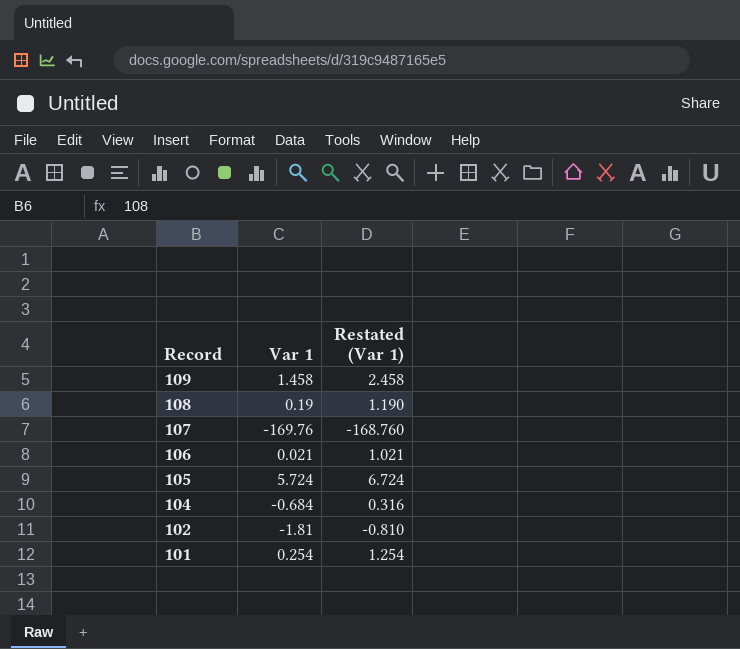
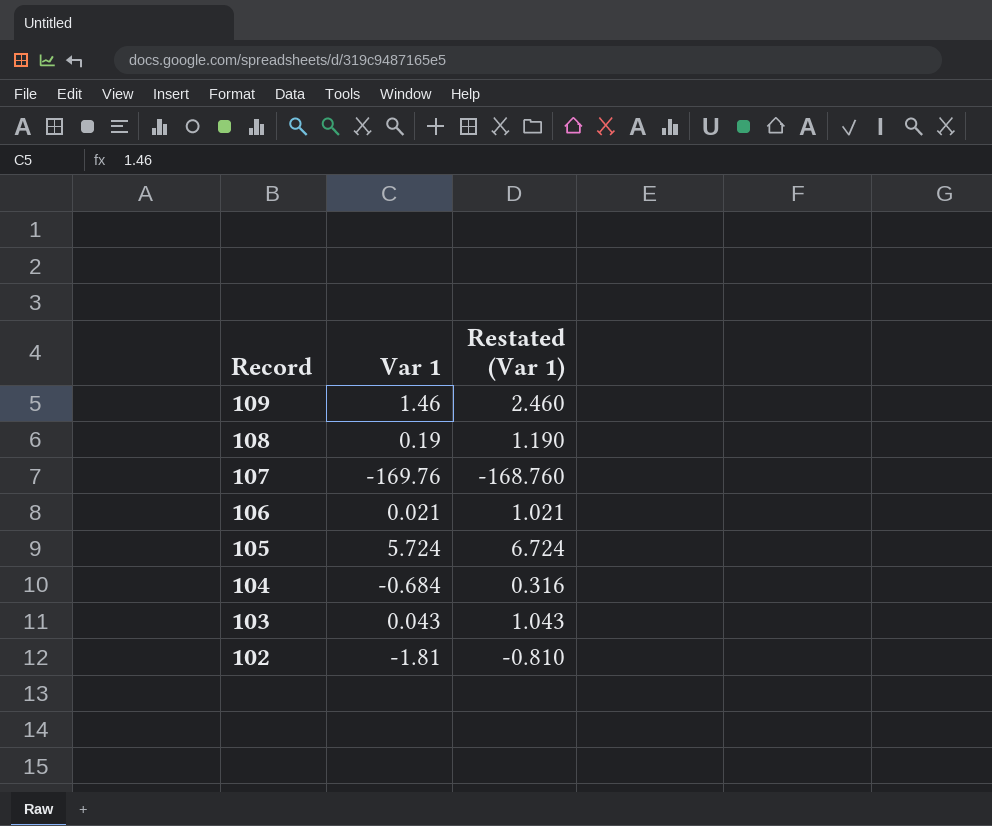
row 101: 0.254 | 1.254 -> none
109 | Var 1: 1.458 -> 1.46
109 | Restated (Var 1): 2.458 -> 2.460
row 103: none -> 0.043 | 1.043

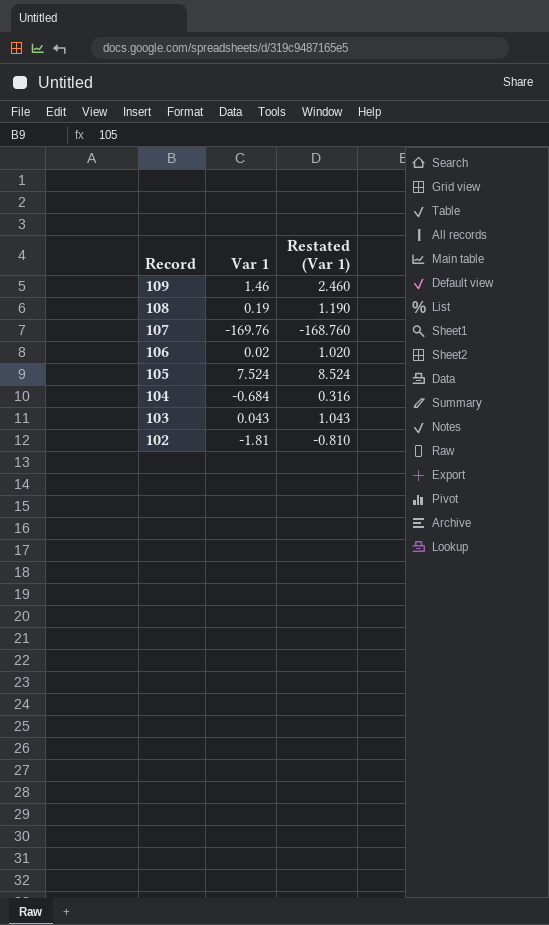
106 | Var 1: 0.021 -> 0.02
106 | Restated (Var 1): 1.021 -> 1.020
105 | Var 1: 5.724 -> 7.524
105 | Restated (Var 1): 6.724 -> 8.524

